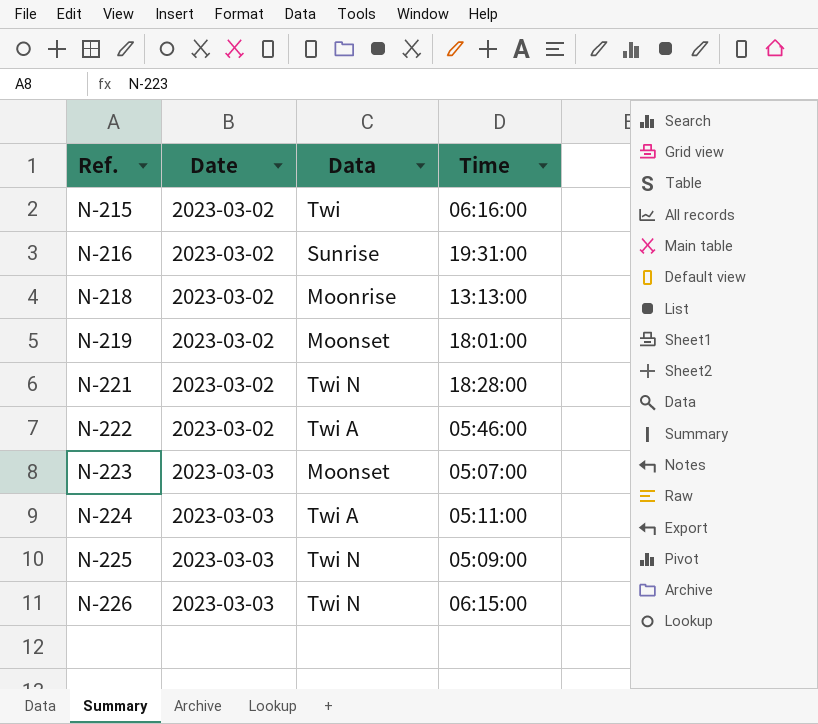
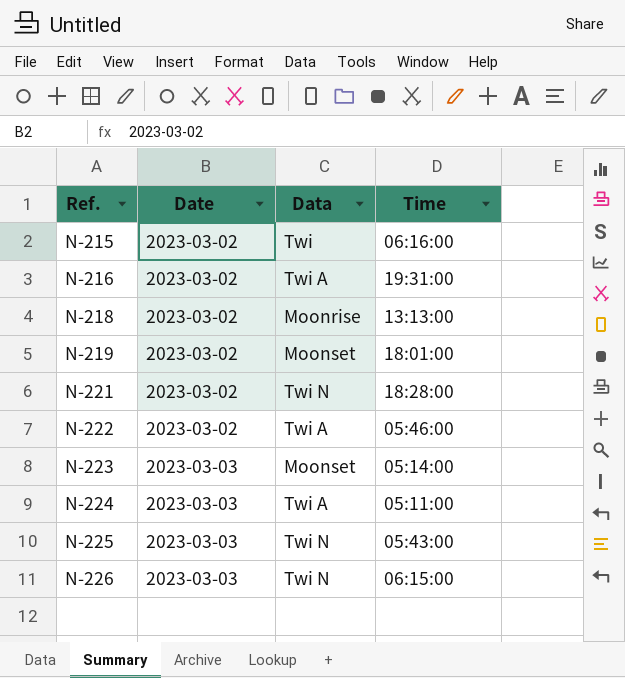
N-216 | Data: Sunrise -> Twi A
N-223 | Time: 05:07:00 -> 05:14:00
N-225 | Time: 05:09:00 -> 05:43:00

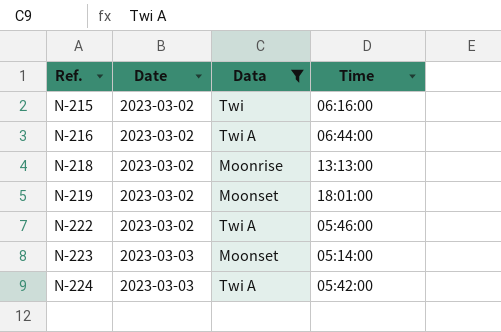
filter: none -> Data != Twi N
N-216 | Time: 19:31:00 -> 06:44:00
N-224 | Time: 05:11:00 -> 05:42:00

